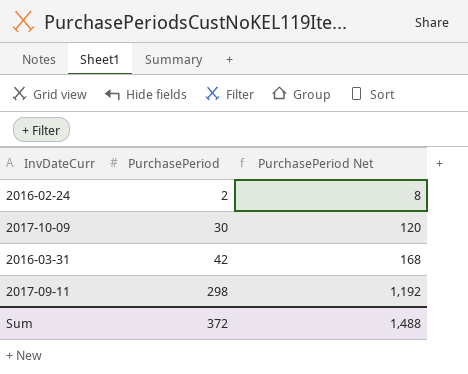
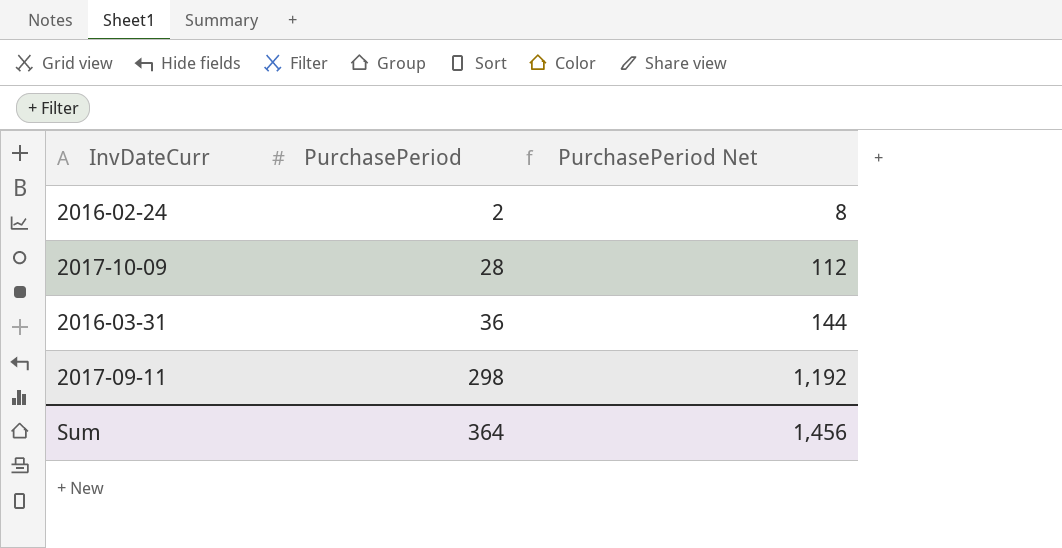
2017-10-09 | PurchasePeriod: 30 -> 28
2017-10-09 | PurchasePeriod Net: 120 -> 112
2016-03-31 | PurchasePeriod: 42 -> 36
2016-03-31 | PurchasePeriod Net: 168 -> 144
Sum | PurchasePeriod: 372 -> 364
Sum | PurchasePeriod Net: 1,488 -> 1,456

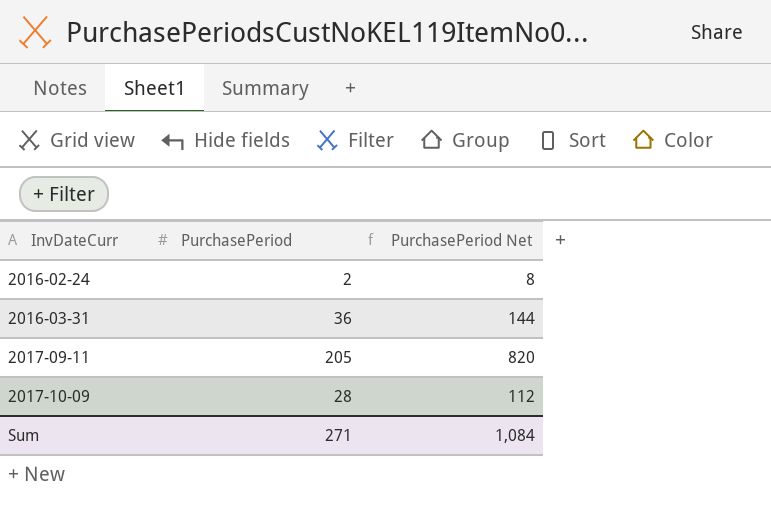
row order: PurchasePeriod ascending -> InvDateCurr ascending
2017-09-11 | PurchasePeriod: 298 -> 205
2017-09-11 | PurchasePeriod Net: 1,192 -> 820
Sum | PurchasePeriod: 364 -> 271
Sum | PurchasePeriod Net: 1,456 -> 1,084

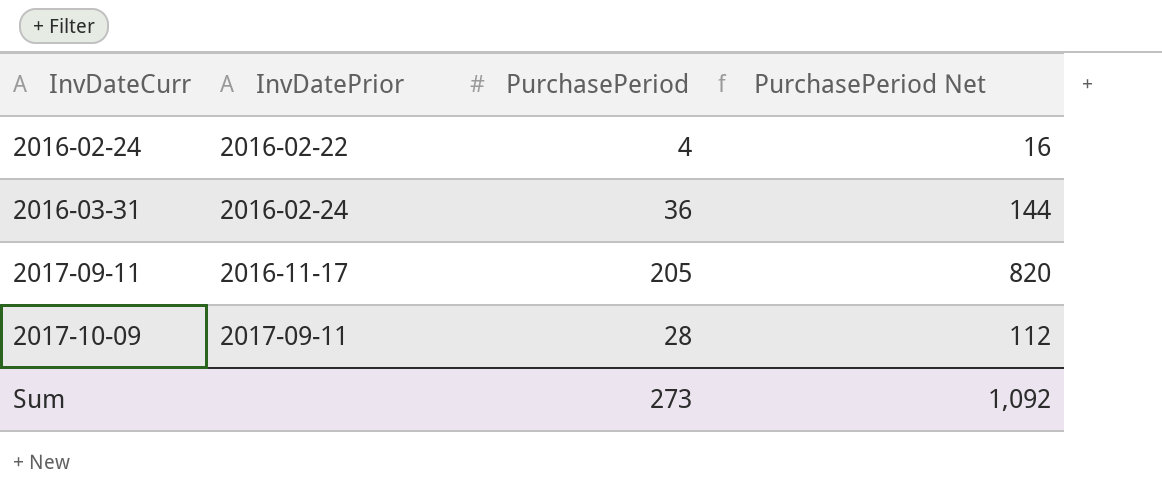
column InvDatePrior | position: none -> 2
2016-02-24 | PurchasePeriod: 2 -> 4
2016-02-24 | PurchasePeriod Net: 8 -> 16
Sum | PurchasePeriod: 271 -> 273
Sum | PurchasePeriod Net: 1,084 -> 1,092

